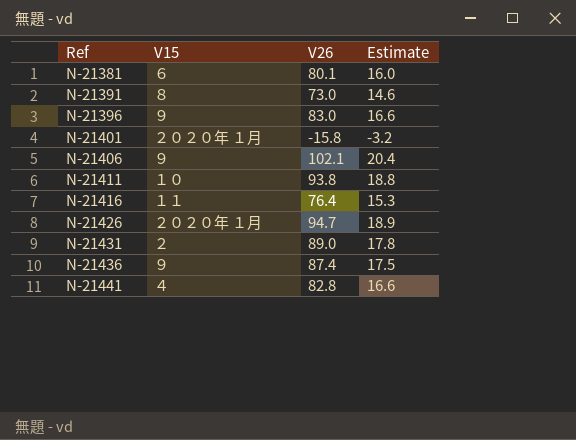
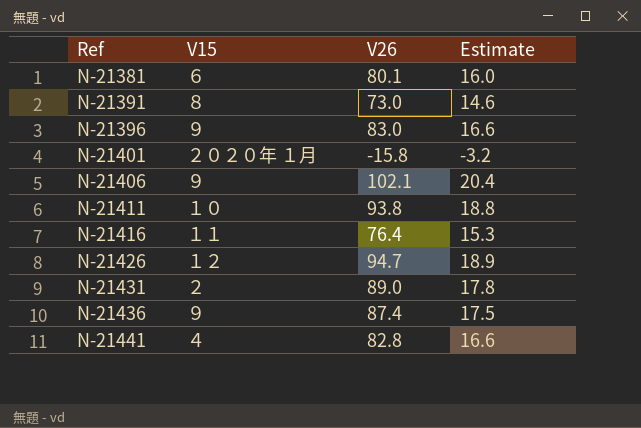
N-21426 | V15: ２０２０年 １月 -> １２

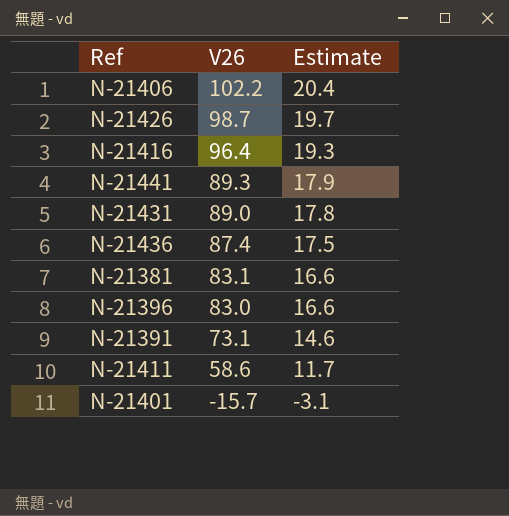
row order: Ref ascending -> V26 descending
column V15 | position: 2 -> none
N-21406 | V26: 102.1 -> 102.2
N-21426 | V26: 94.7 -> 98.7
N-21426 | Estimate: 18.9 -> 19.7
N-21416 | V26: 76.4 -> 96.4
N-21416 | Estimate: 15.3 -> 19.3
N-21441 | V26: 82.8 -> 89.3
N-21441 | Estimate: 16.6 -> 17.9
N-21381 | V26: 80.1 -> 83.1
N-21381 | Estimate: 16.0 -> 16.6
N-21391 | V26: 73.0 -> 73.1
N-21411 | V26: 93.8 -> 58.6
N-21411 | Estimate: 18.8 -> 11.7
N-21401 | V26: -15.8 -> -15.7
N-21401 | Estimate: -3.2 -> -3.1

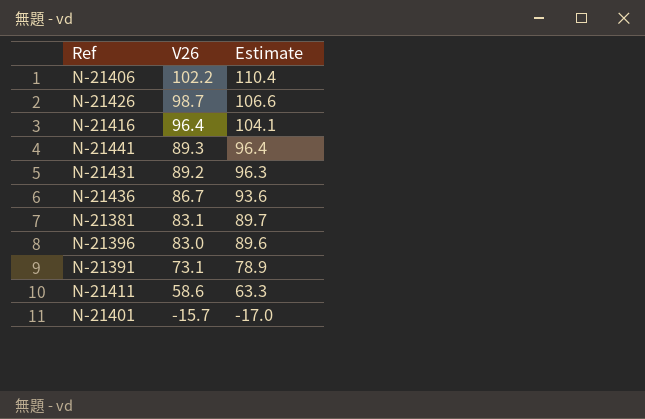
column Estimate | formula: [V26] * 0.2 -> [V26] * 1.08
N-21431 | V26: 89.0 -> 89.2
N-21436 | V26: 87.4 -> 86.7

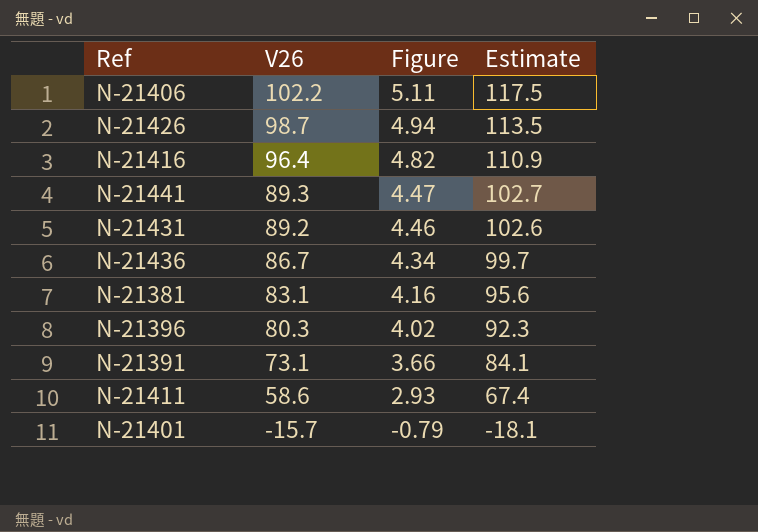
column Figure | formula: none -> [V26] * 0.05
column Estimate | formula: [V26] * 1.08 -> [V26] * 1.15
N-21396 | V26: 83.0 -> 80.3

